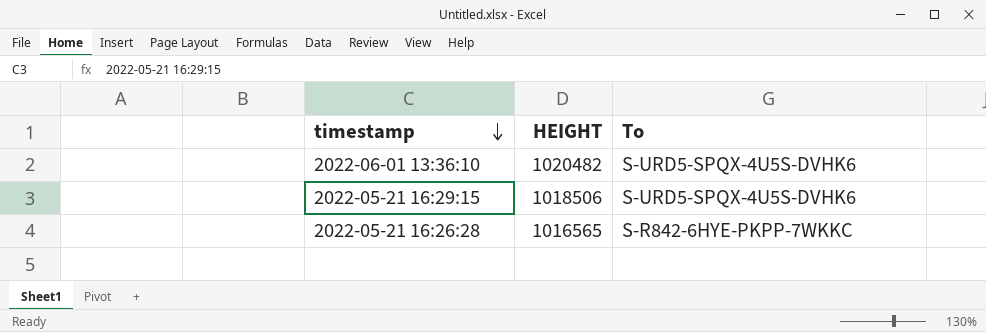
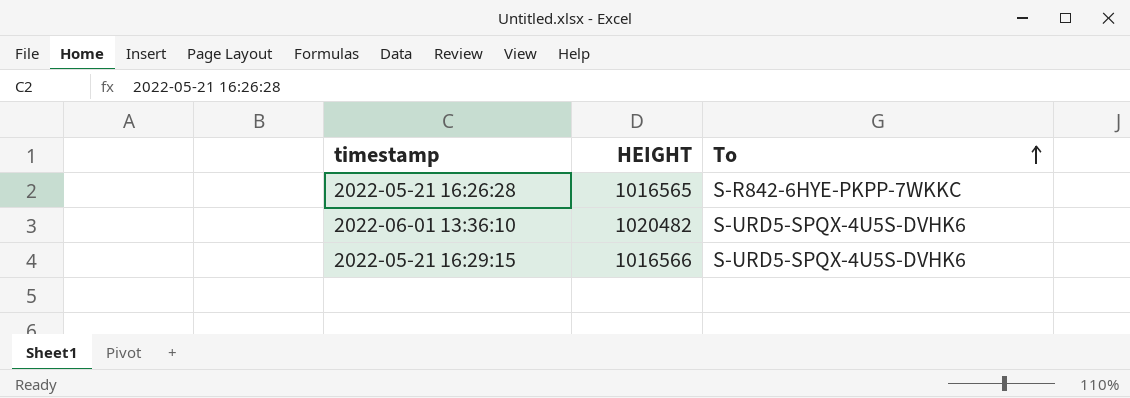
row order: timestamp descending -> To ascending
2022-05-21 16:29:15 | HEIGHT: 1018506 -> 1016566

